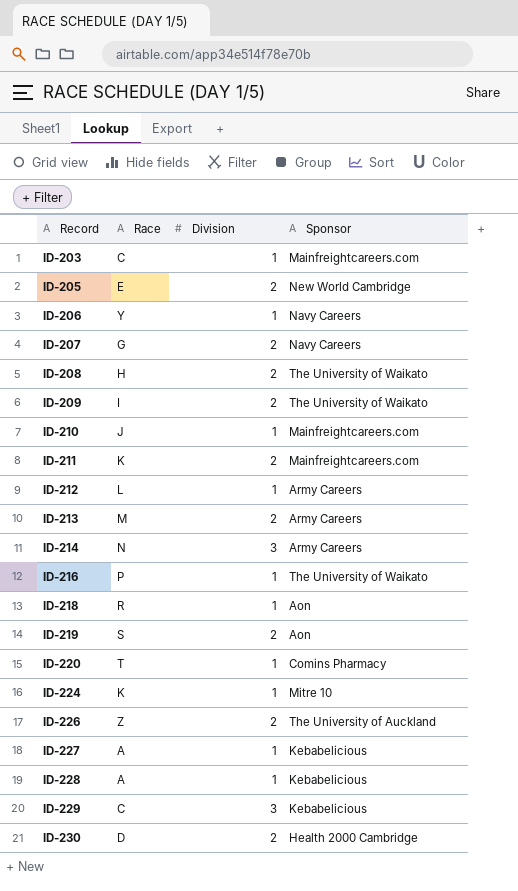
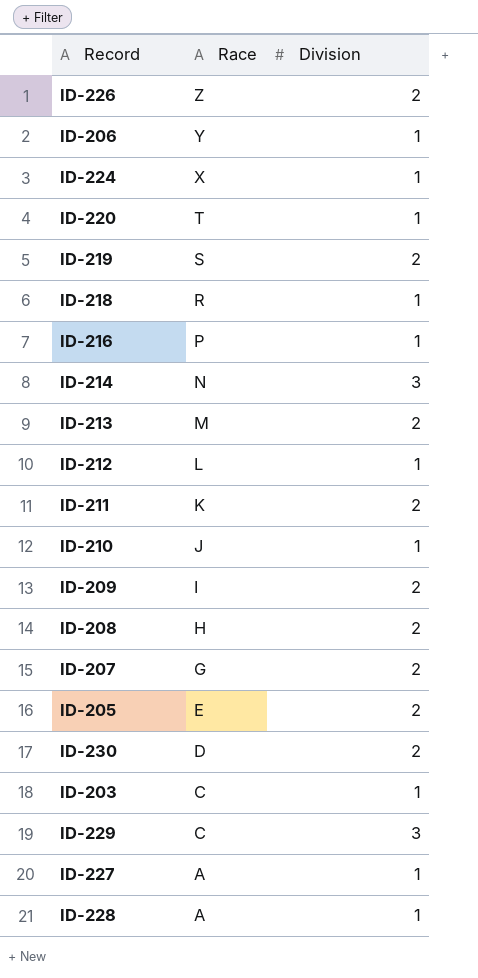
row order: Record ascending -> Race descending
column Sponsor | position: 4 -> none
ID-224 | Race: K -> X

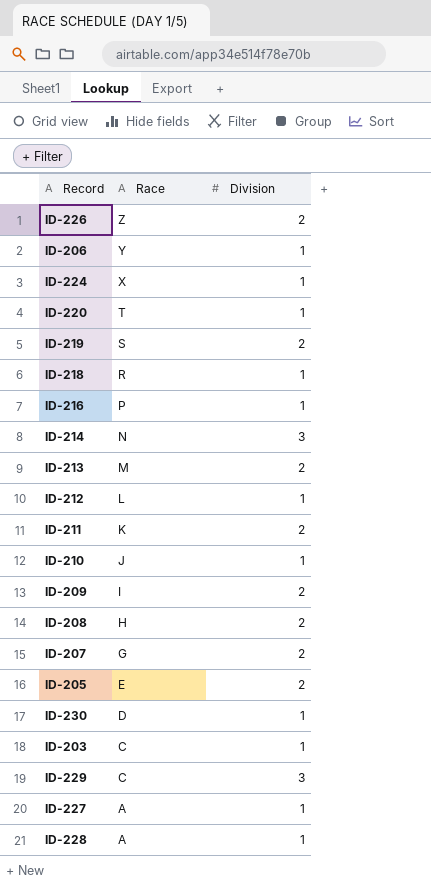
ID-230 | Division: 2 -> 1

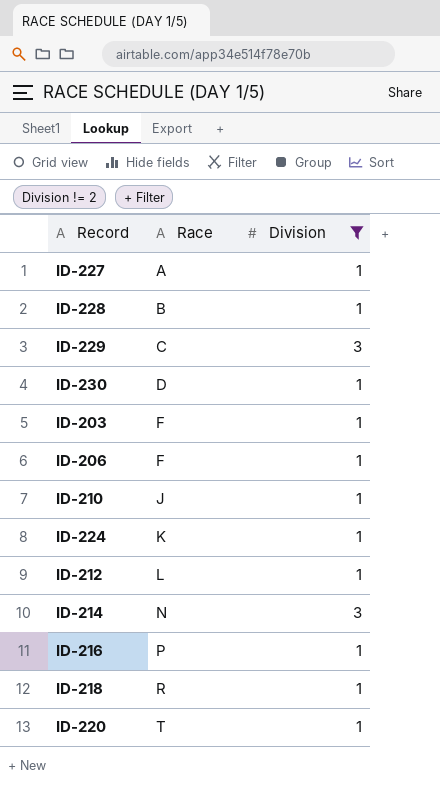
filter: none -> Division != 2
row order: Race descending -> Race ascending
ID-228 | Race: A -> B
ID-203 | Race: C -> F
ID-206 | Race: Y -> F
ID-224 | Race: X -> K

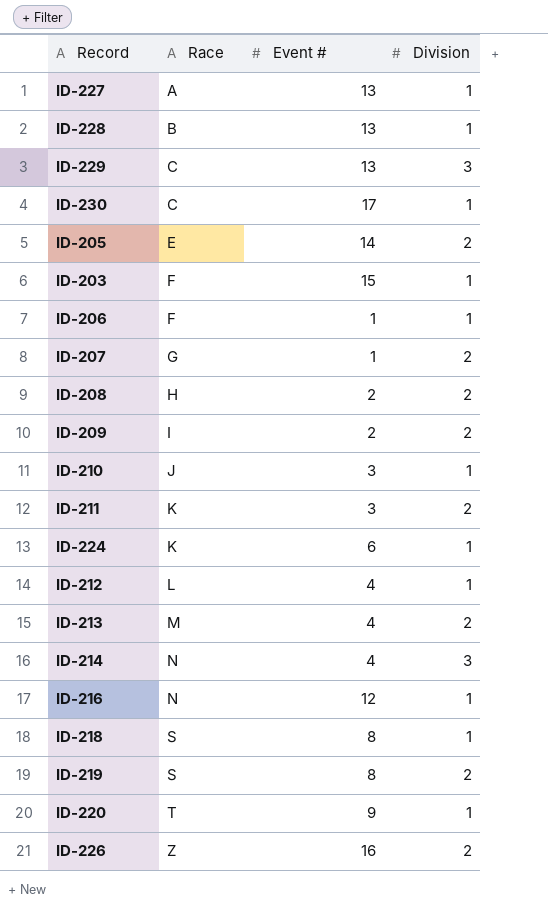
filter: Division != 2 -> none
column Event # | position: none -> 3
ID-230 | Race: D -> C
ID-216 | Race: P -> N
ID-218 | Race: R -> S

